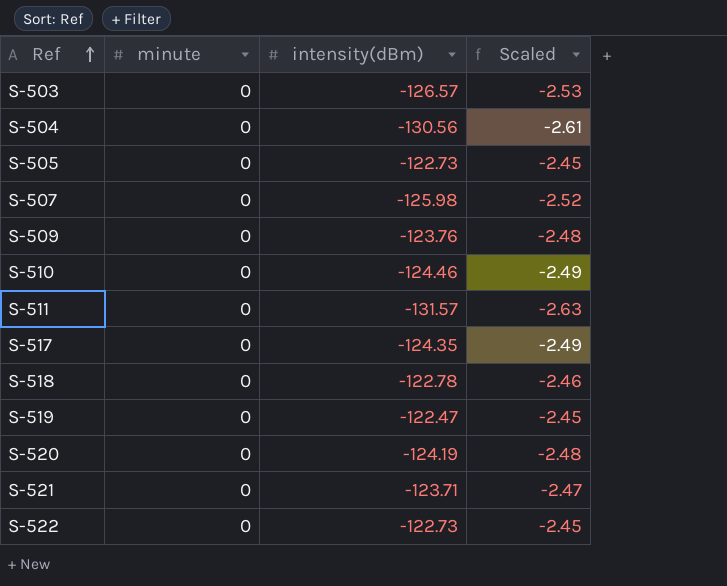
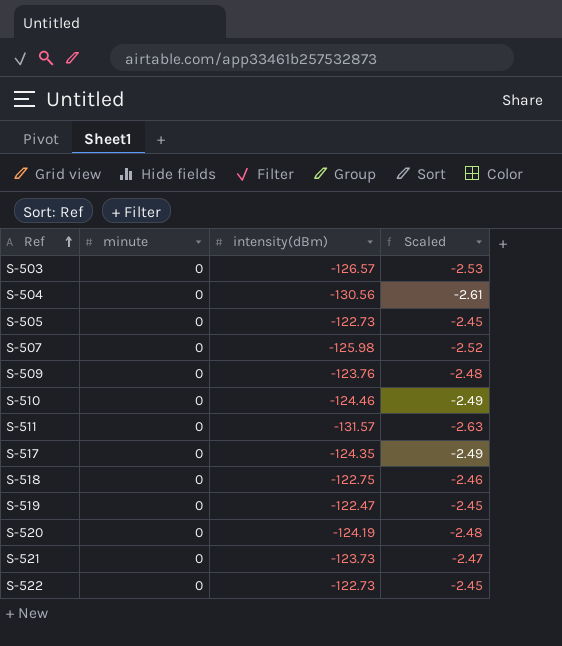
S-518 | intensity(dBm): -122.78 -> -122.75
S-521 | intensity(dBm): -123.71 -> -123.73

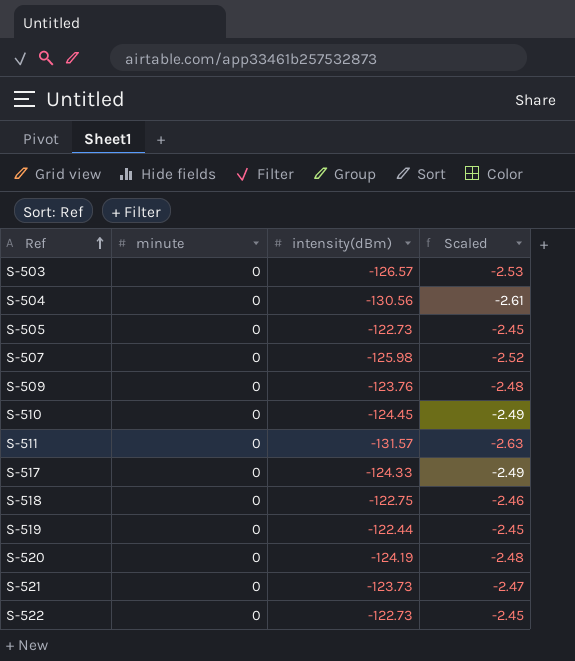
S-510 | intensity(dBm): -124.46 -> -124.45
S-517 | intensity(dBm): -124.35 -> -124.33
S-519 | intensity(dBm): -122.47 -> -122.44

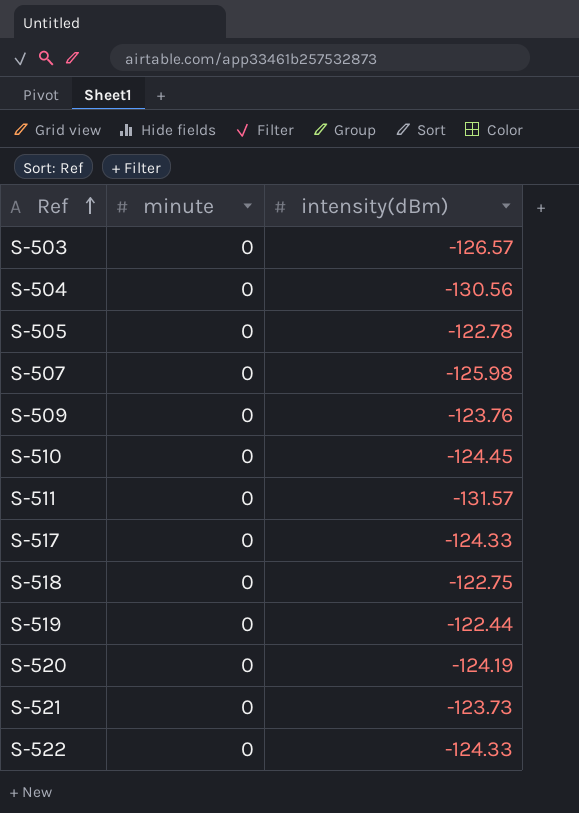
column Scaled | formula: [intensity(dBm)] * 0.02 -> none
S-505 | intensity(dBm): -122.73 -> -122.78
S-522 | intensity(dBm): -122.73 -> -124.33

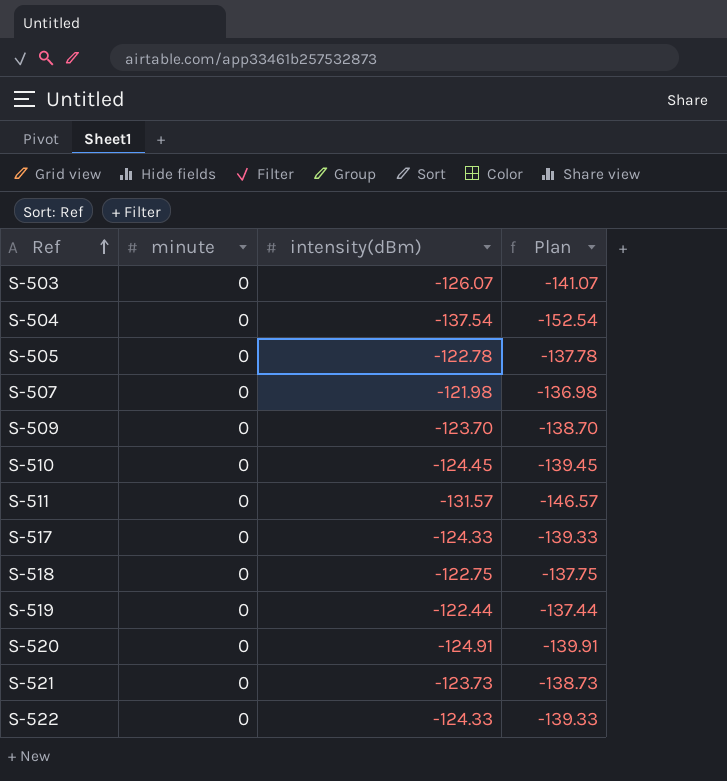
column Plan | formula: none -> [intensity(dBm)] - 15
S-503 | intensity(dBm): -126.57 -> -126.07
S-504 | intensity(dBm): -130.56 -> -137.54
S-507 | intensity(dBm): -125.98 -> -121.98
S-509 | intensity(dBm): -123.76 -> -123.70
S-520 | intensity(dBm): -124.19 -> -124.91

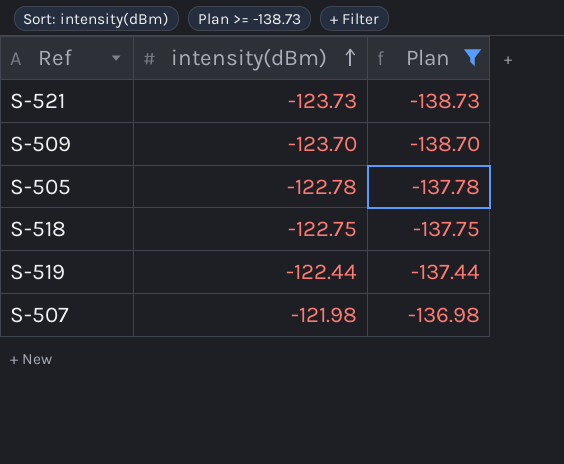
filter: none -> Plan >= -138.73
row order: Ref ascending -> intensity(dBm) ascending
column minute | position: 2 -> none

